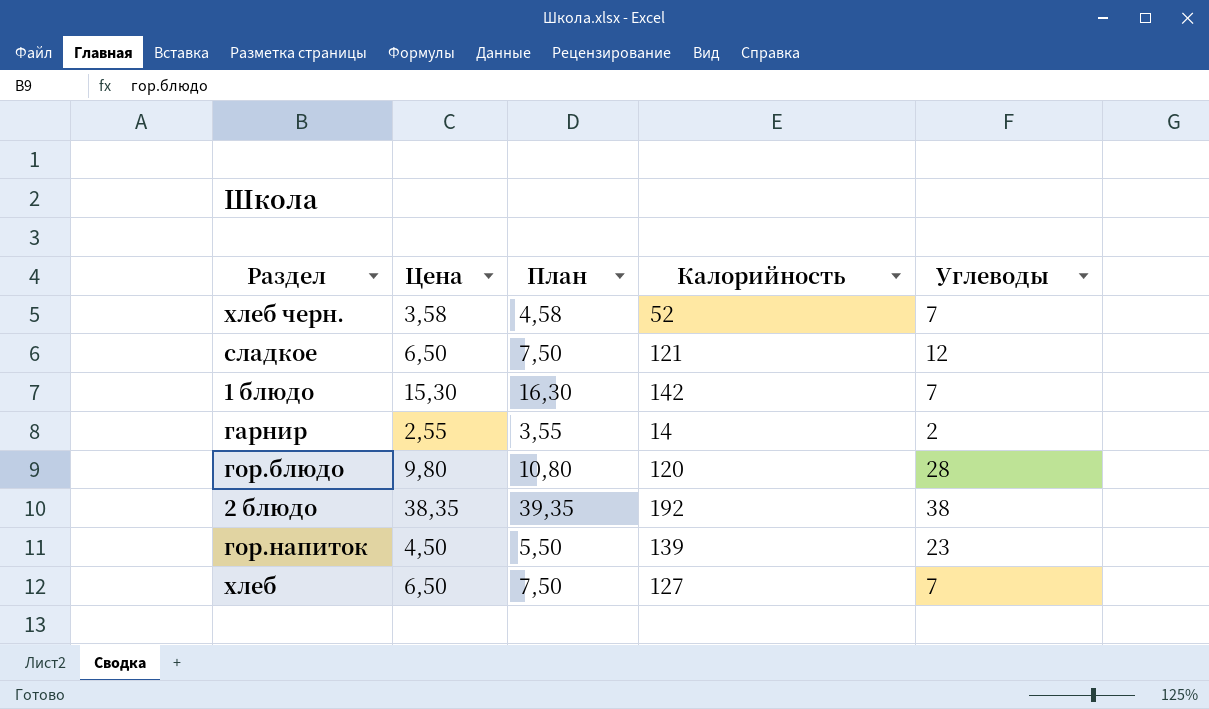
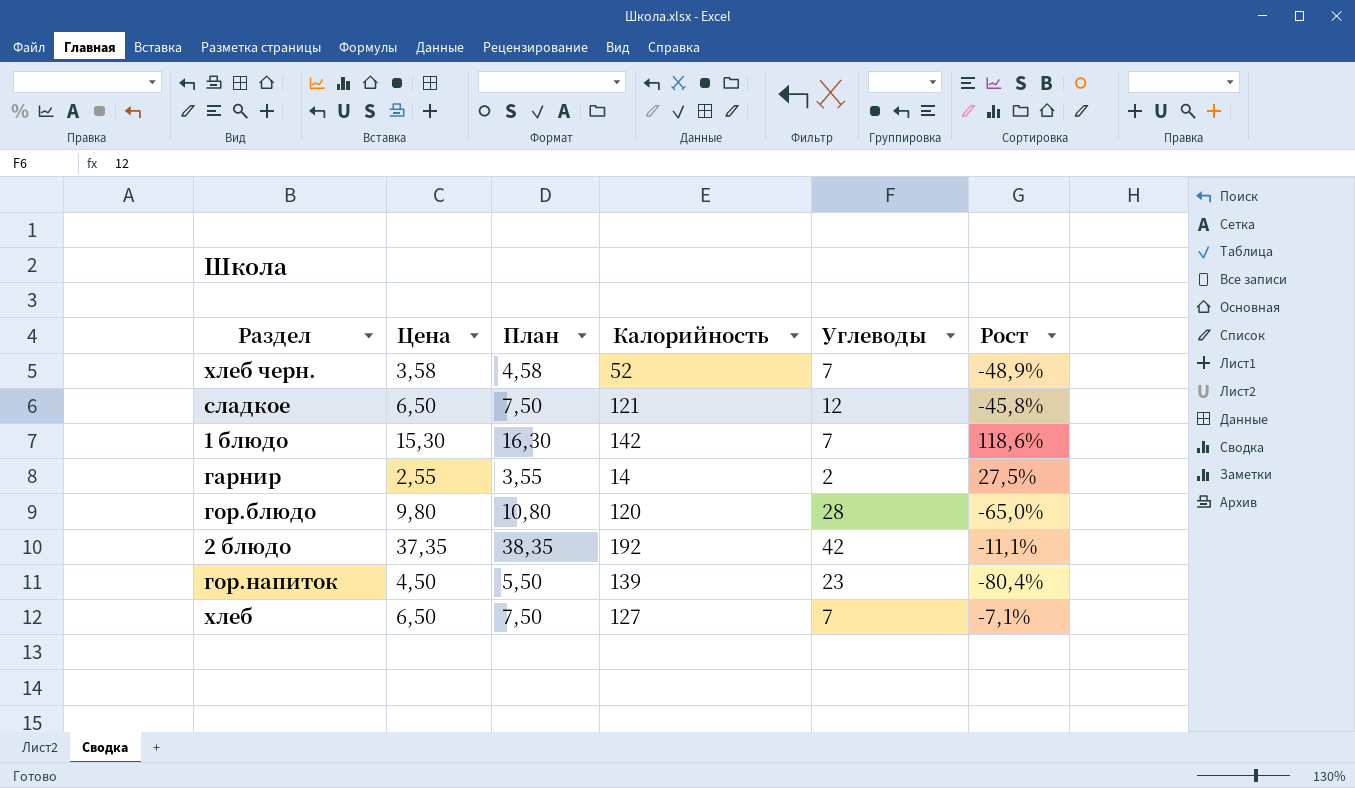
column Рост | formula: none -> ([Цена] - [Углеводы]) / [Углеводы]
2 блюдо | Цена: 38,35 -> 37,35
2 блюдо | План: 39,35 -> 38,35
2 блюдо | Углеводы: 38 -> 42

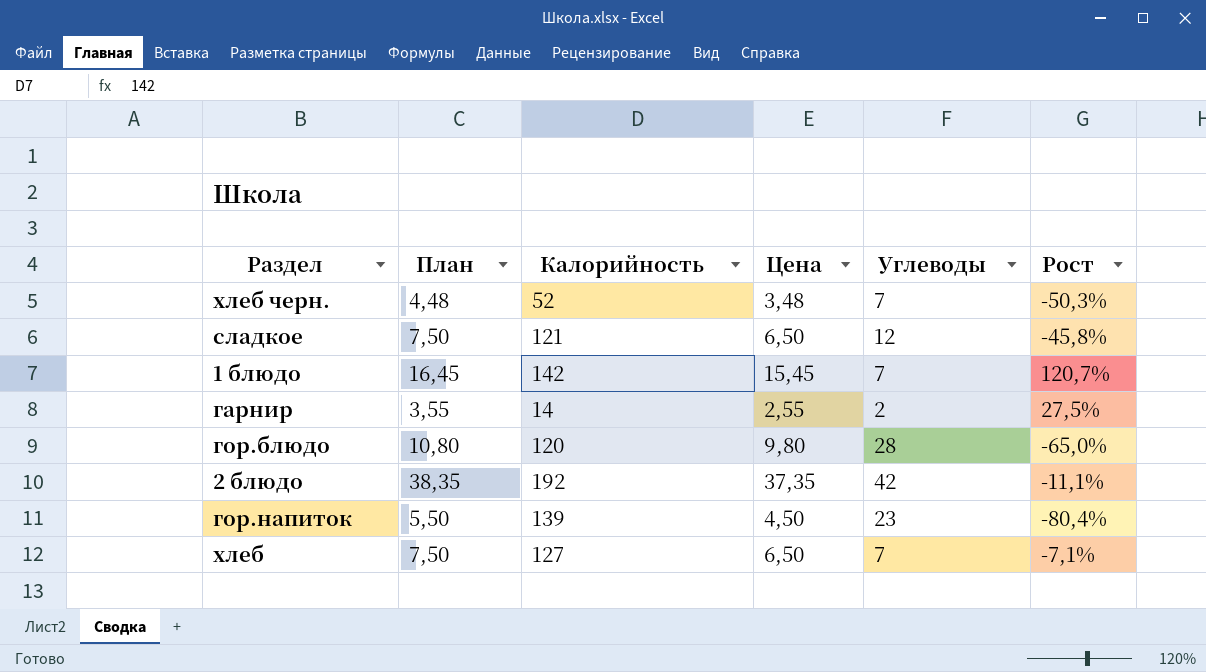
column Цена | position: 2 -> 4
хлеб черн. | План: 4,58 -> 4,48
хлеб черн. | Цена: 3,58 -> 3,48
хлеб черн. | Рост: -48,9% -> -50,3%
1 блюдо | План: 16,30 -> 16,45
1 блюдо | Цена: 15,30 -> 15,45
1 блюдо | Рост: 118,6% -> 120,7%

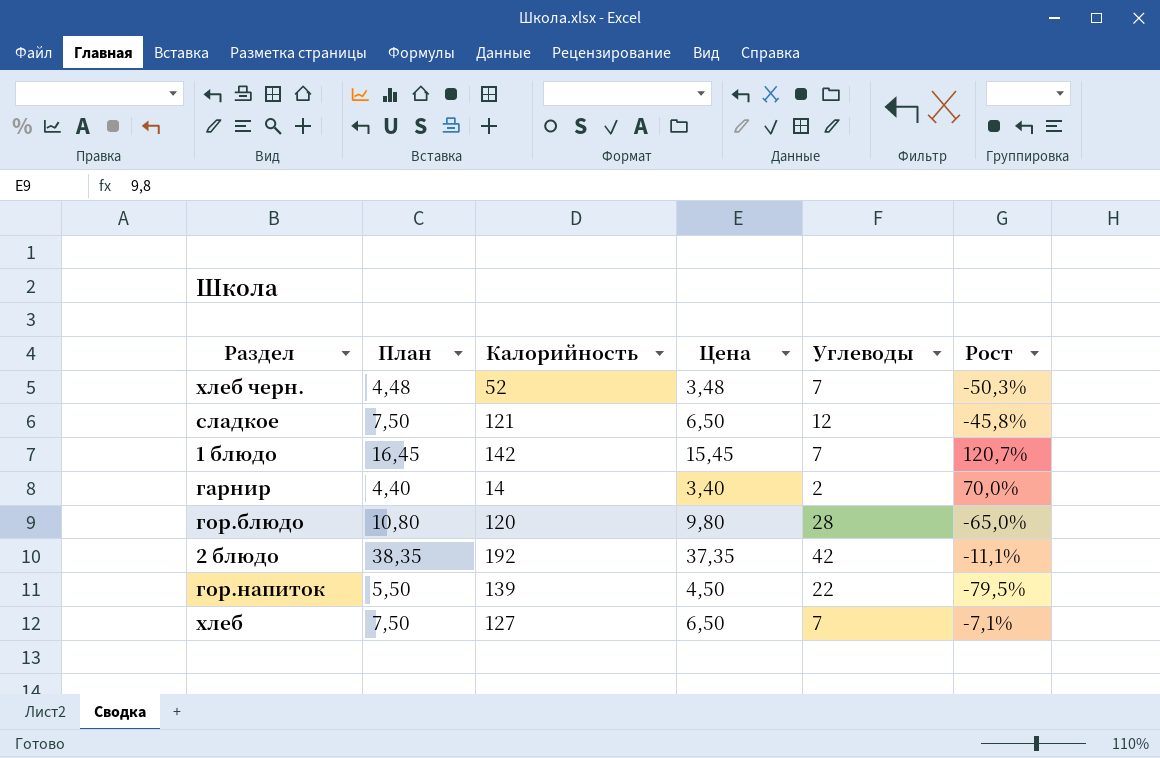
гарнир | План: 3,55 -> 4,40
гарнир | Цена: 2,55 -> 3,40
гарнир | Рост: 27,5% -> 70,0%
гор.напиток | Углеводы: 23 -> 22
гор.напиток | Рост: -80,4% -> -79,5%

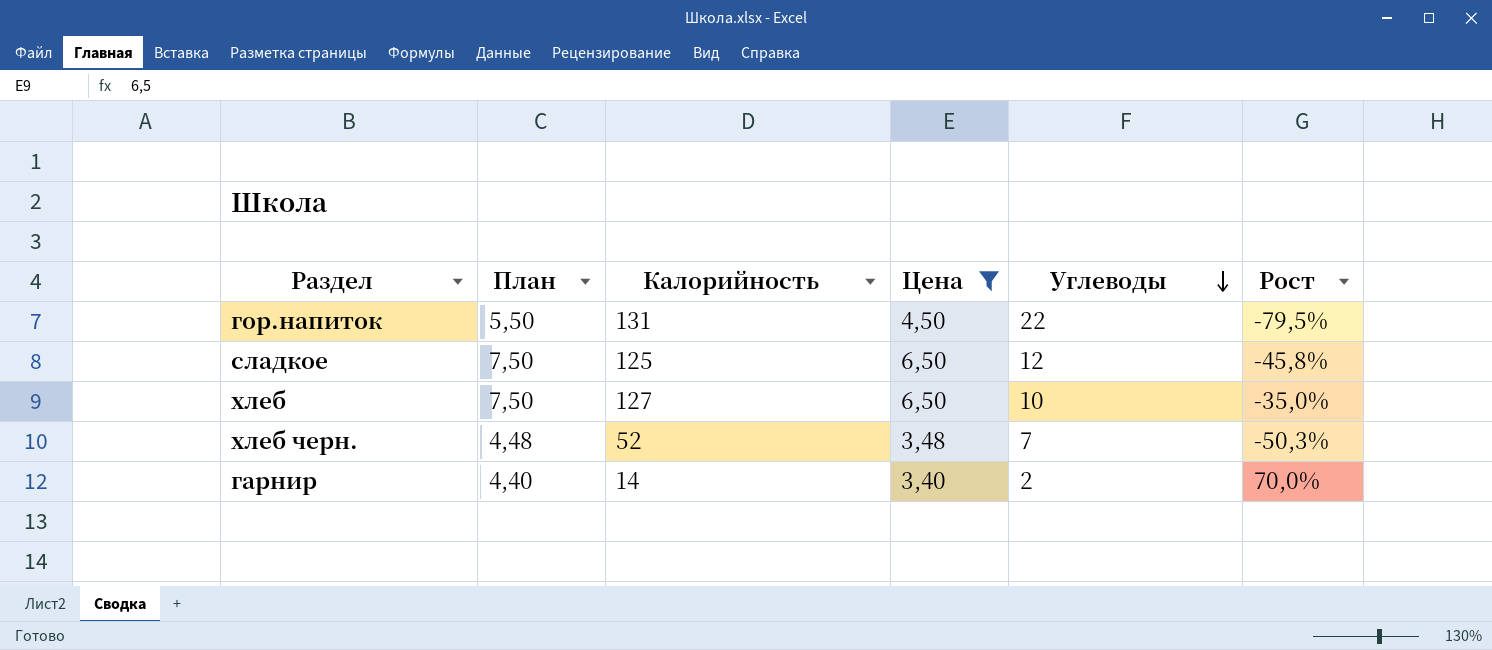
filter: none -> Цена <= 6,50
row order: none -> Углеводы descending
гор.напиток | Калорийность: 139 -> 131
сладкое | Калорийность: 121 -> 125
хлеб | Углеводы: 7 -> 10
хлеб | Рост: -7,1% -> -35,0%

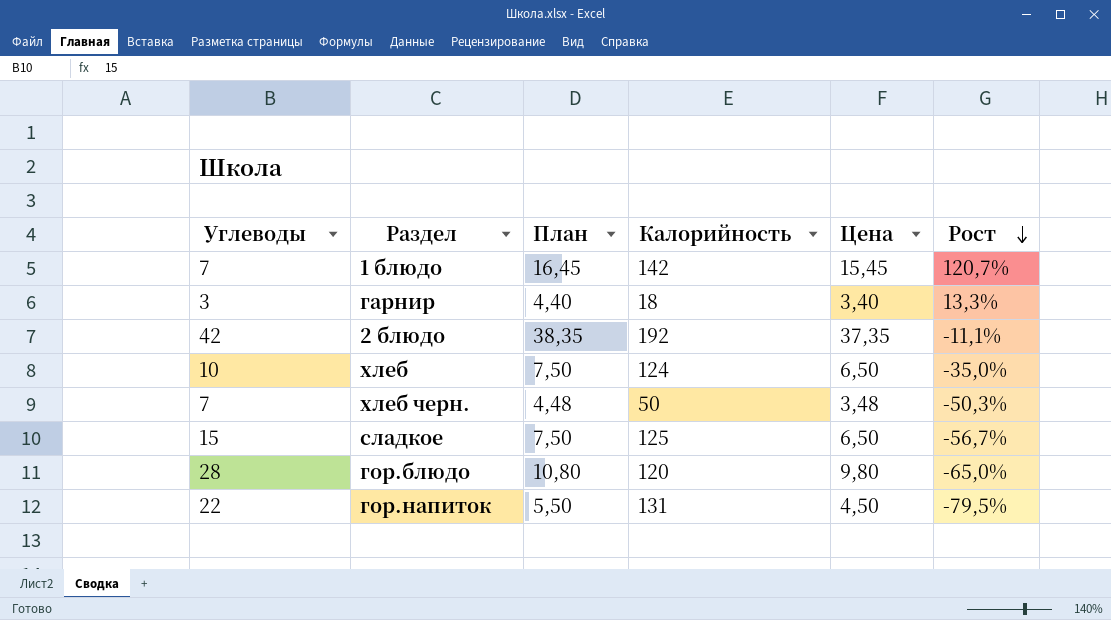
filter: Цена <= 6,50 -> none
row order: Углеводы descending -> Рост descending
column Углеводы | position: 5 -> 1
гарнир | Углеводы: 2 -> 3
гарнир | Калорийность: 14 -> 18
гарнир | Рост: 70,0% -> 13,3%
хлеб | Калорийность: 127 -> 124
хлеб черн. | Калорийность: 52 -> 50
сладкое | Углеводы: 12 -> 15
сладкое | Рост: -45,8% -> -56,7%

